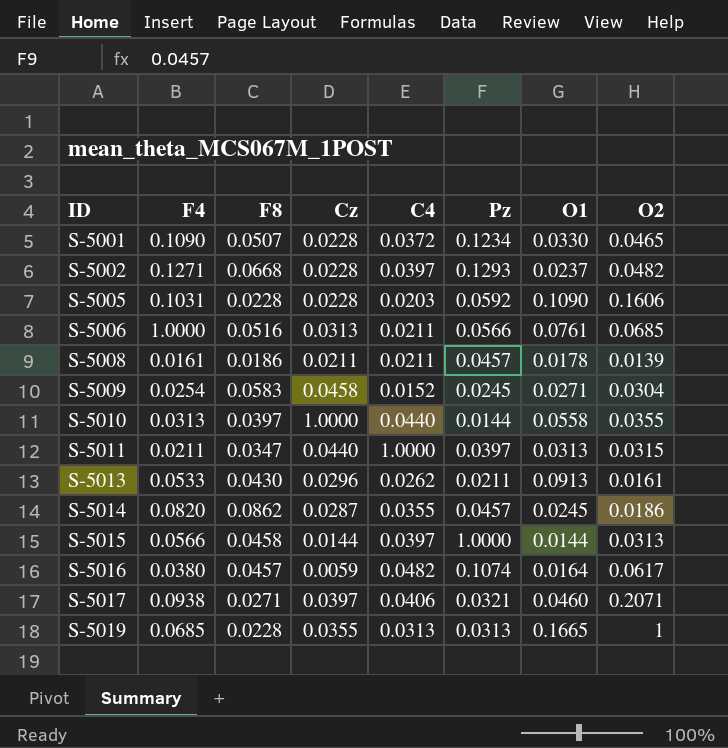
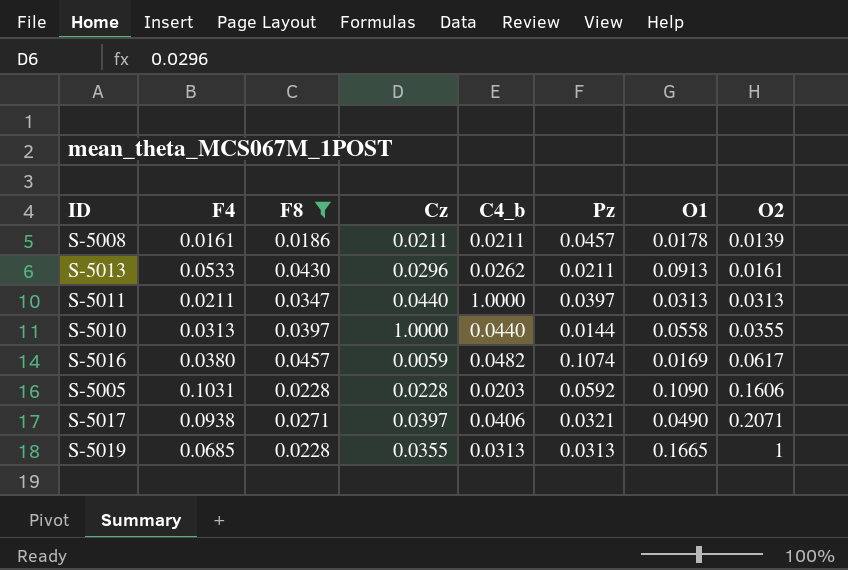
filter: none -> F8 <= 0.0457
row order: ID ascending -> O2 ascending
column name: C4 -> C4_b
S-5011 | O2: 0.0315 -> 0.0313
S-5016 | O1: 0.0164 -> 0.0169
S-5017 | O1: 0.0460 -> 0.0490

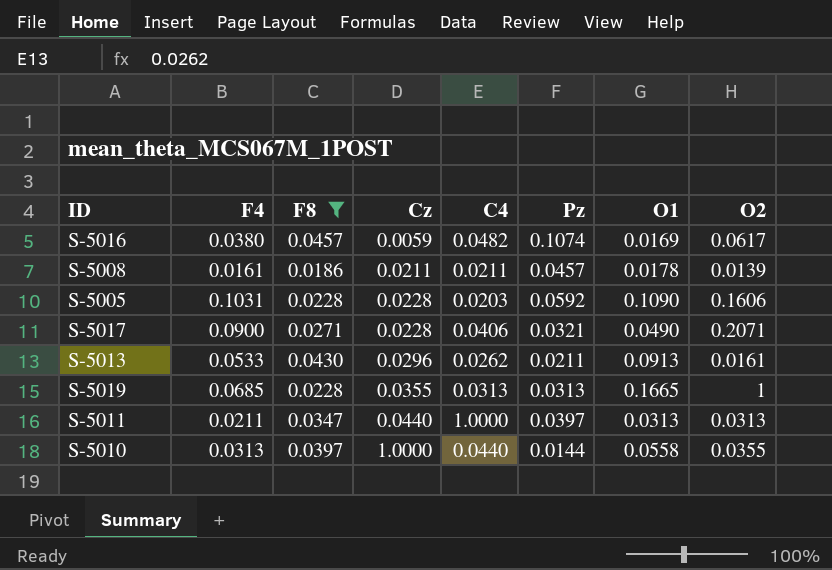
row order: O2 ascending -> Cz ascending
column name: C4_b -> C4
S-5017 | F4: 0.0938 -> 0.0900
S-5017 | Cz: 0.0397 -> 0.0228

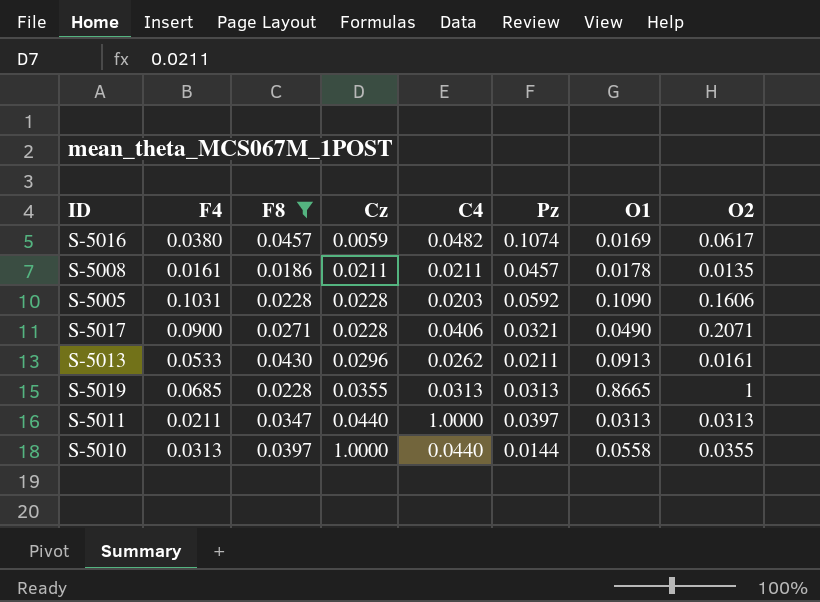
S-5008 | O2: 0.0139 -> 0.0135
S-5019 | O1: 0.1665 -> 0.8665

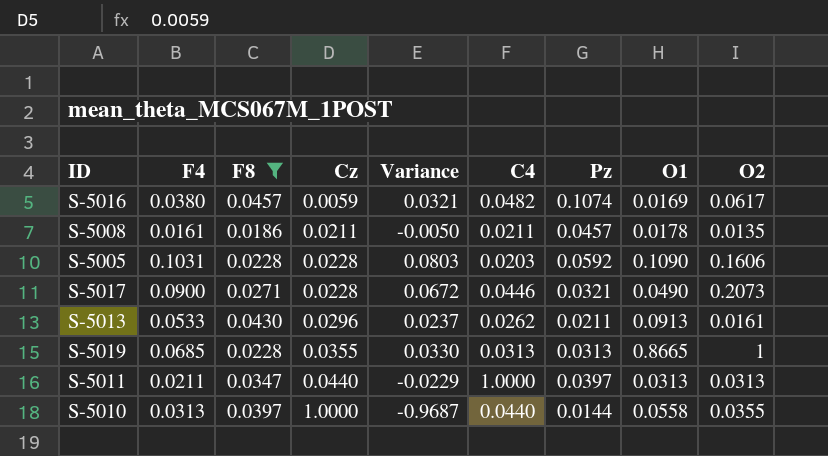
column Variance | formula: none -> [F4] - [Cz]
S-5017 | C4: 0.0406 -> 0.0446
S-5017 | O2: 0.2071 -> 0.2073

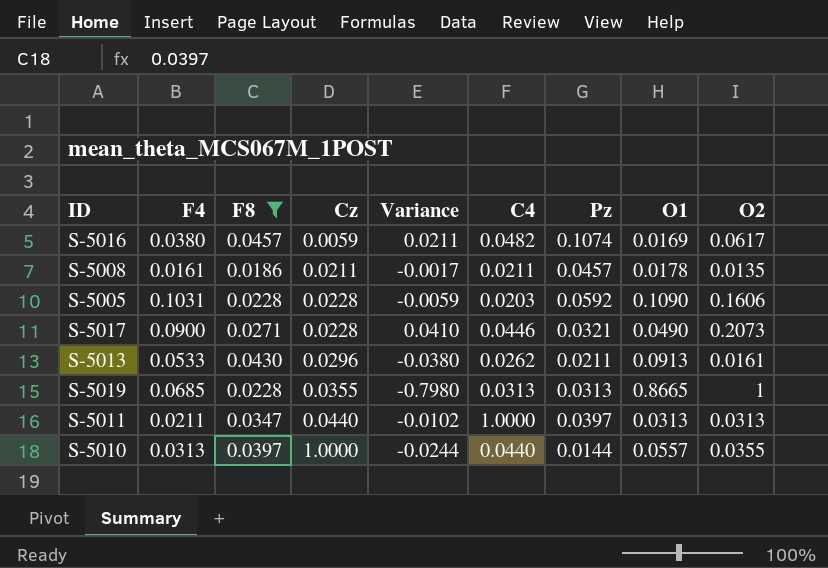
column Variance | formula: [F4] - [Cz] -> [F4] - [O1]
S-5010 | O1: 0.0558 -> 0.0557

